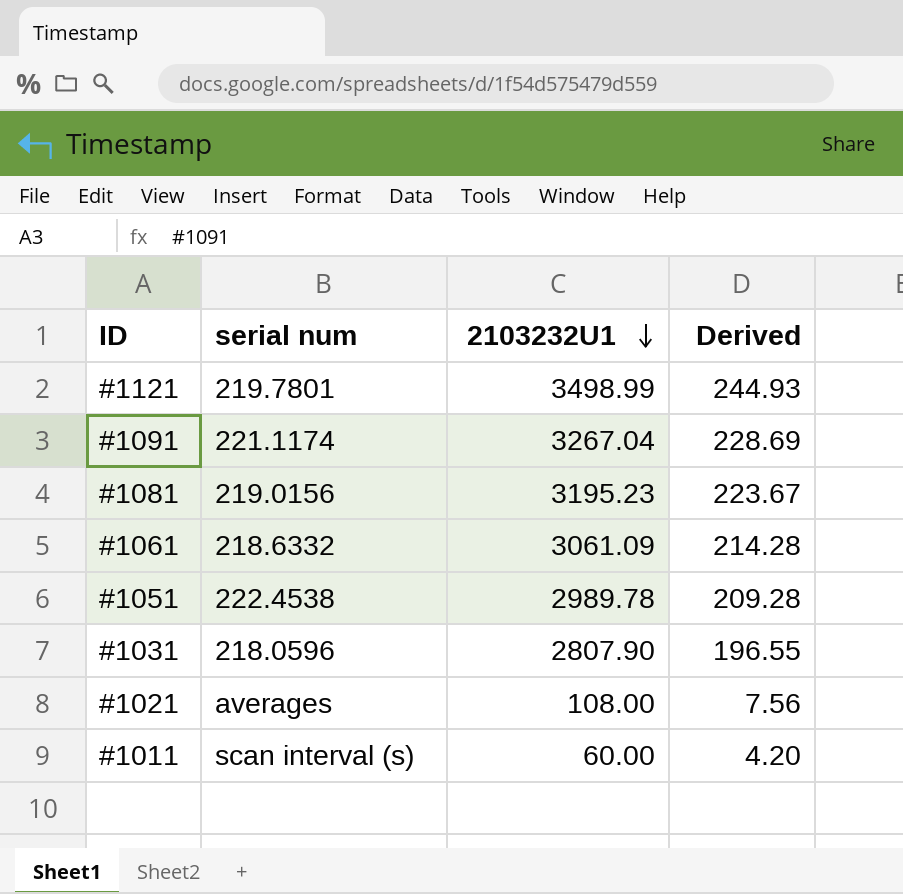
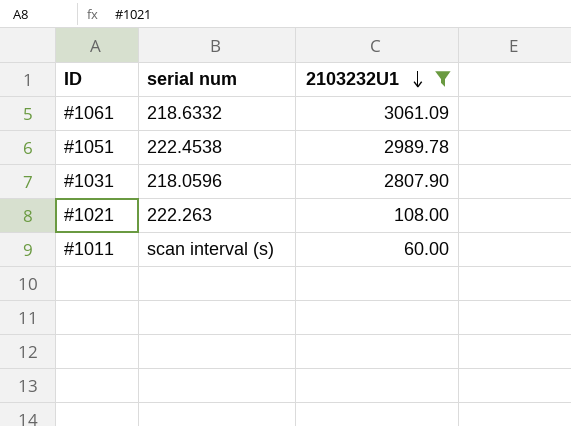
filter: none -> 2103232U1 <= 3061.09
column Derived | formula: [2103232U1] * 0.07 -> none
#1021 | serial num: averages -> 222.263

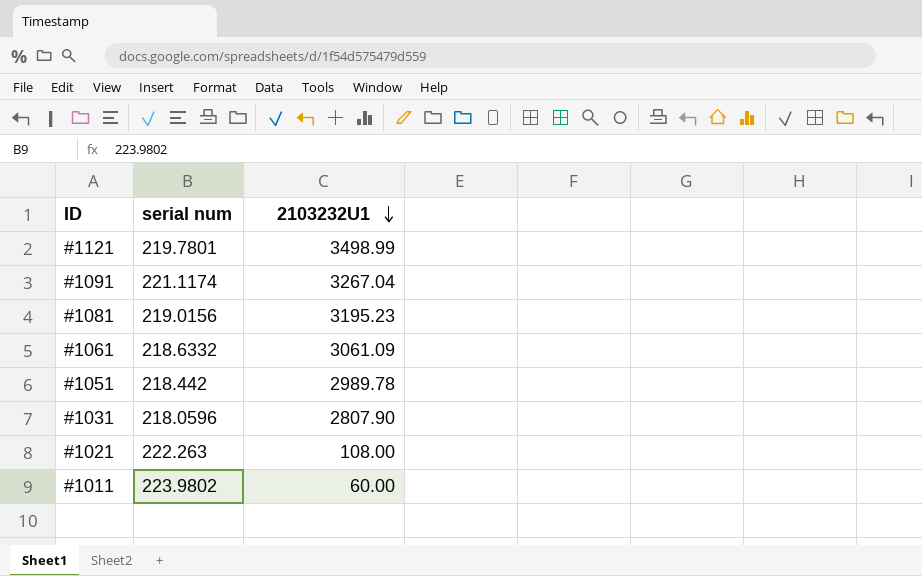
filter: 2103232U1 <= 3061.09 -> none
#1051 | serial num: 222.4538 -> 218.442
#1011 | serial num: scan interval (s) -> 223.9802

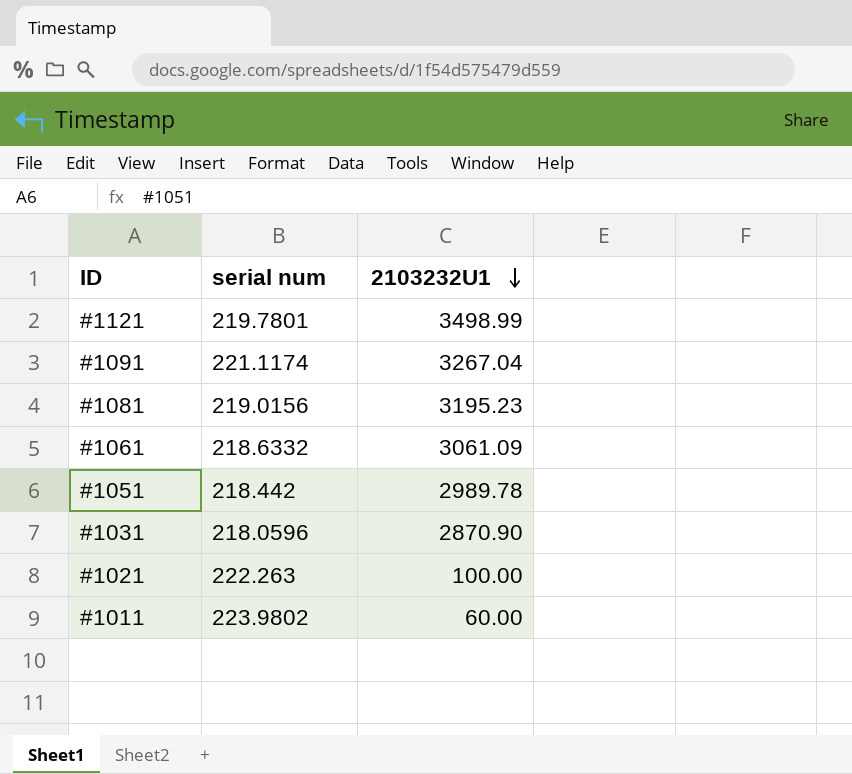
#1031 | 2103232U1: 2807.90 -> 2870.90
#1021 | 2103232U1: 108.00 -> 100.00

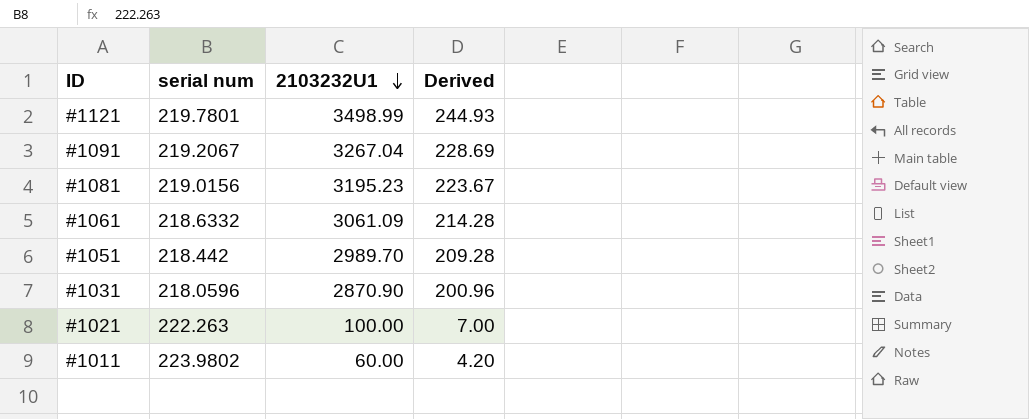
column Derived | formula: none -> [2103232U1] * 0.07
#1091 | serial num: 221.1174 -> 219.2067
#1051 | 2103232U1: 2989.78 -> 2989.70

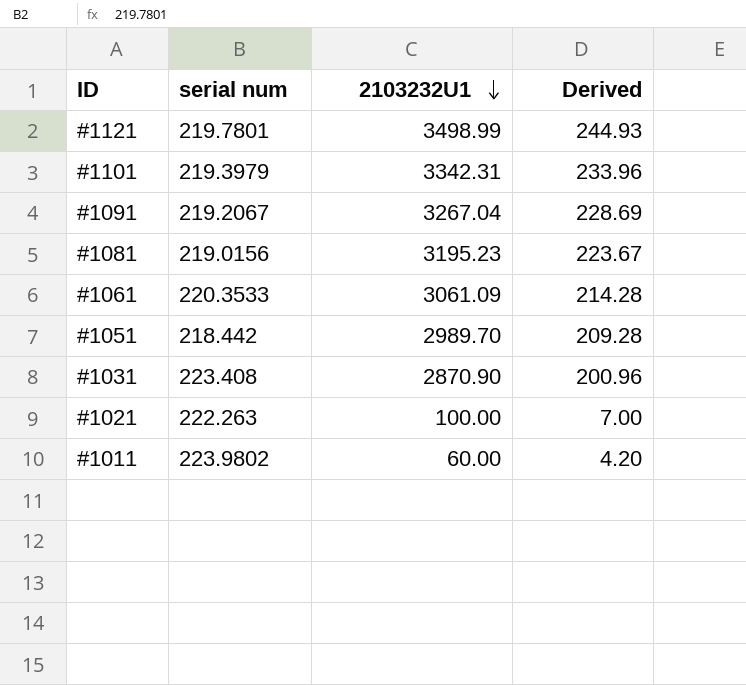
row #1101: none -> 219.3979 | 3342.31 | 233.96
#1061 | serial num: 218.6332 -> 220.3533
#1031 | serial num: 218.0596 -> 223.408

